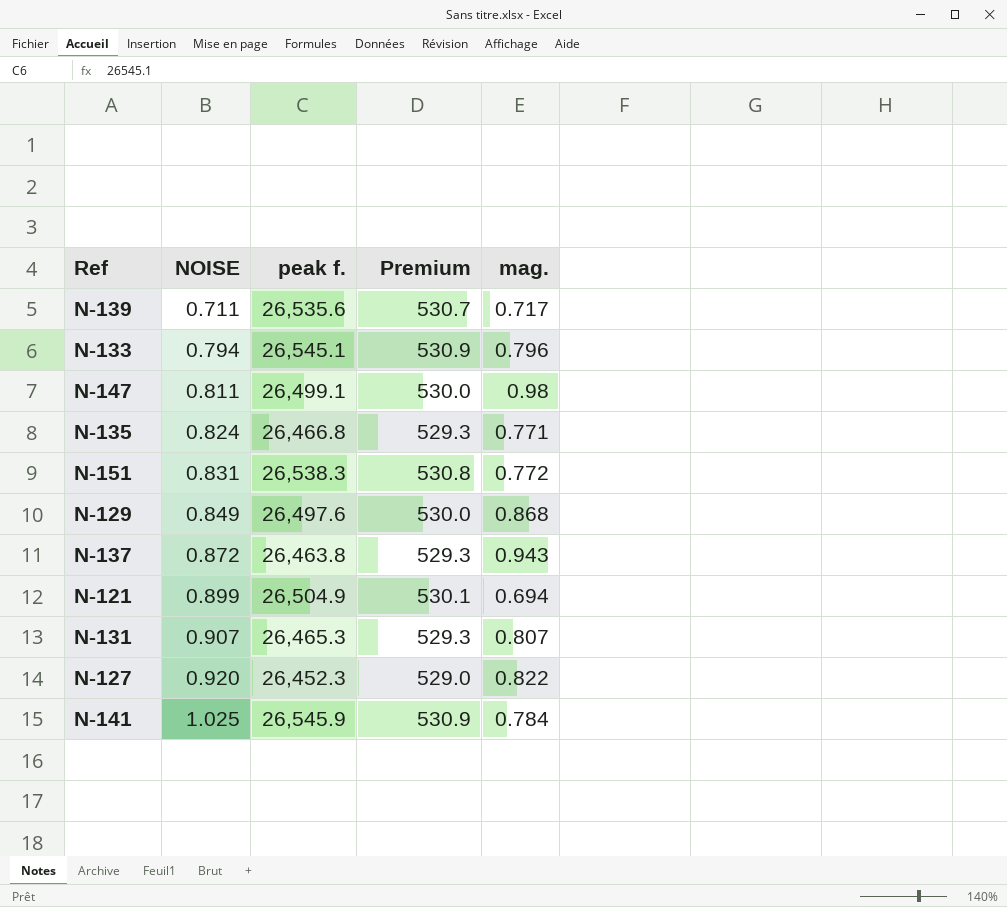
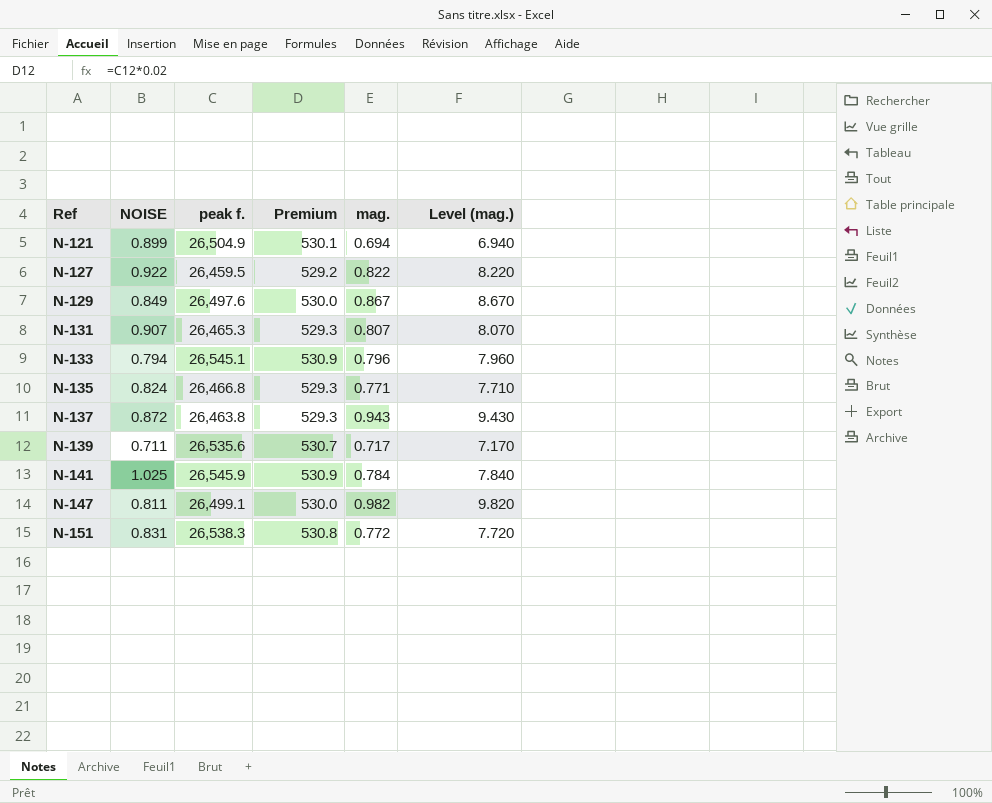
row order: NOISE ascending -> Ref ascending
column Level (mag.) | formula: none -> [mag.] * 10
N-127 | NOISE: 0.920 -> 0.922
N-127 | peak f.: 26,452.3 -> 26,459.5
N-127 | Premium: 529.0 -> 529.2
N-129 | mag.: 0.868 -> 0.867
N-147 | mag.: 0.98 -> 0.982

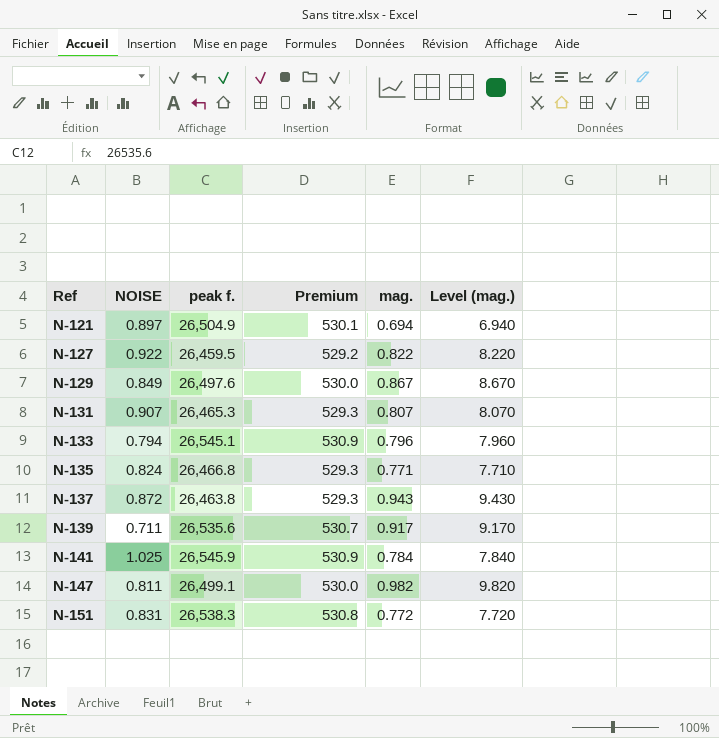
N-121 | NOISE: 0.899 -> 0.897
N-139 | mag.: 0.717 -> 0.917
N-139 | Level (mag.): 7.170 -> 9.170

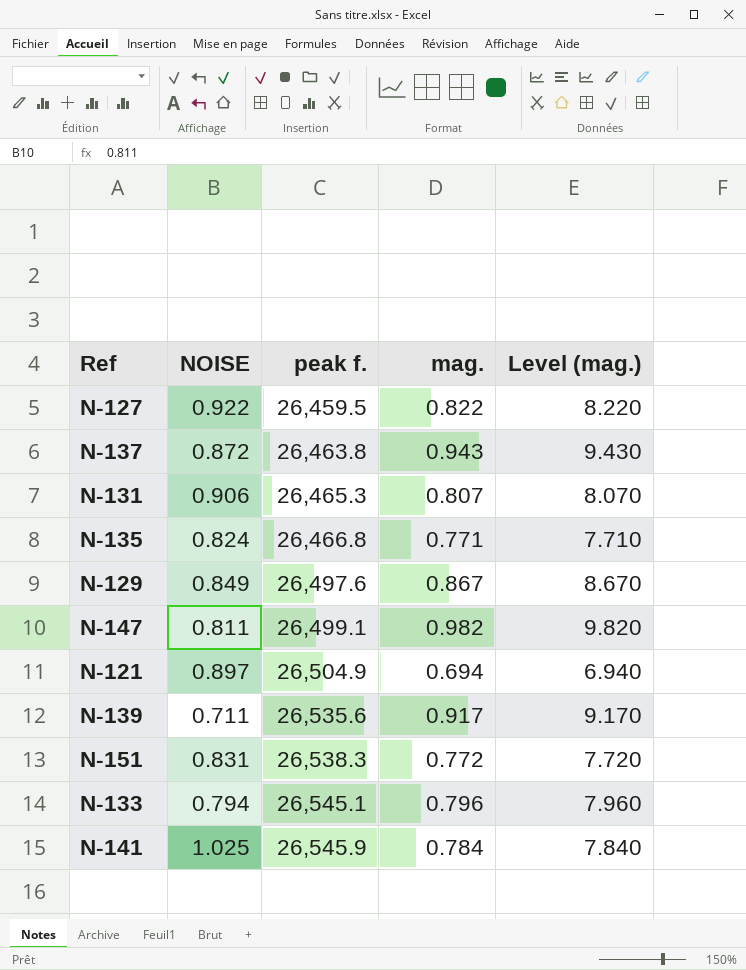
row order: Ref ascending -> peak f. ascending
column Premium | formula: [peak f.] * 0.02 -> none
N-131 | NOISE: 0.907 -> 0.906

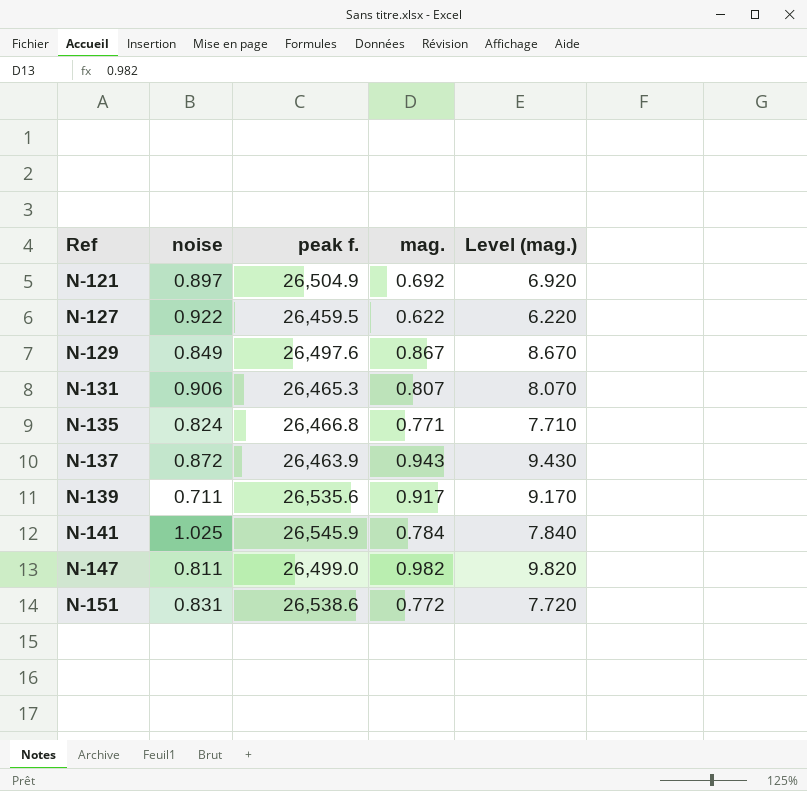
row order: peak f. ascending -> Ref ascending
column name: NOISE -> noise
row N-133: 0.794 | 26,545.1 | 0.796 | 7.960 -> none
N-121 | mag.: 0.694 -> 0.692
N-121 | Level (mag.): 6.940 -> 6.920
N-127 | mag.: 0.822 -> 0.622
N-127 | Level (mag.): 8.220 -> 6.220
N-137 | peak f.: 26,463.8 -> 26,463.9
N-147 | peak f.: 26,499.1 -> 26,499.0
N-151 | peak f.: 26,538.3 -> 26,538.6

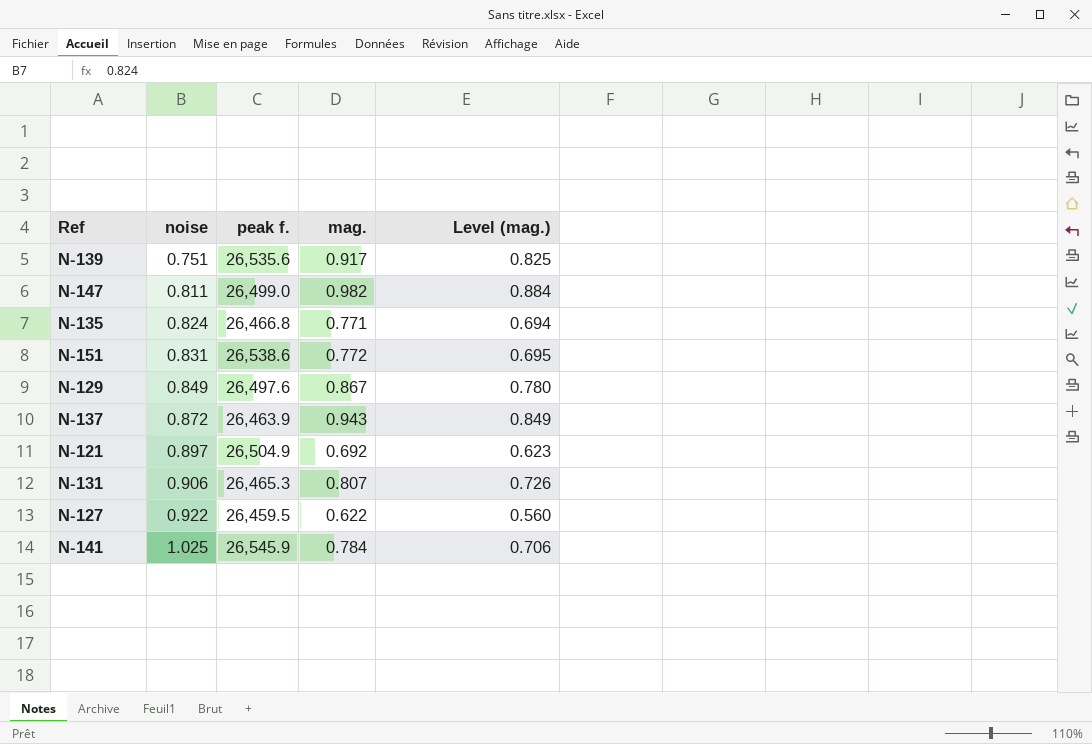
row order: Ref ascending -> noise ascending
column Level (mag.) | formula: [mag.] * 10 -> [mag.] * 0.9
N-139 | noise: 0.711 -> 0.751

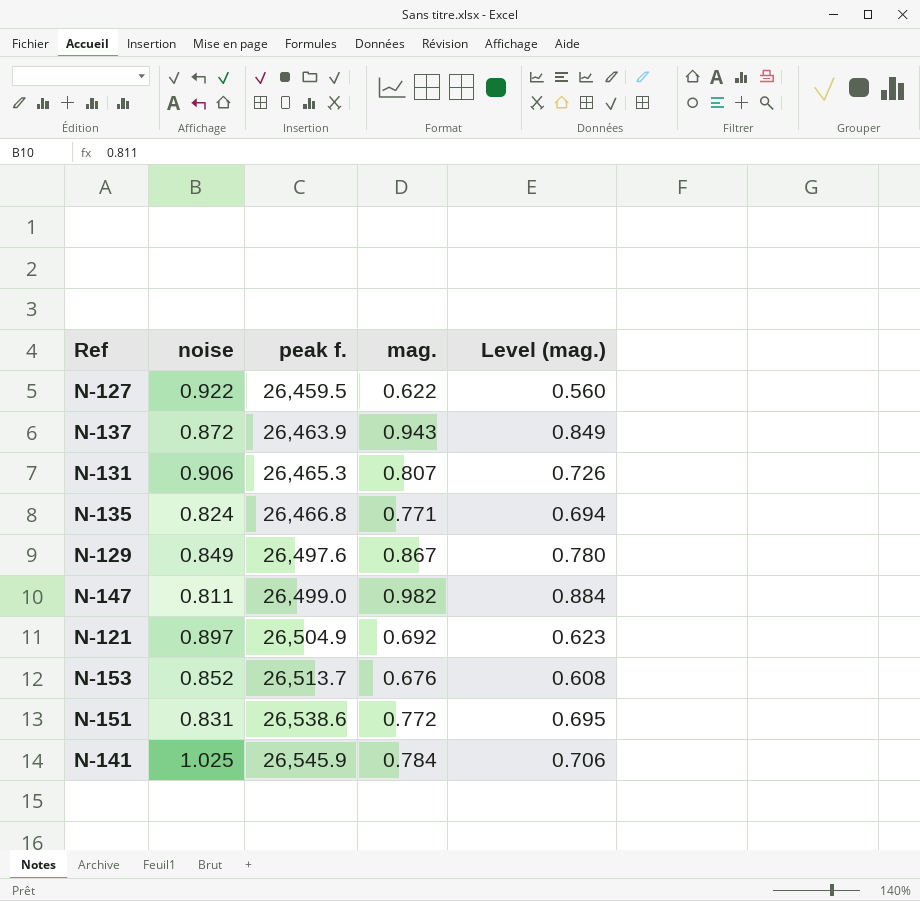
row order: noise ascending -> peak f. ascending
row N-139: 0.751 | 26,535.6 | 0.917 | 0.825 -> none
row N-153: none -> 0.852 | 26,513.7 | 0.676 | 0.608

